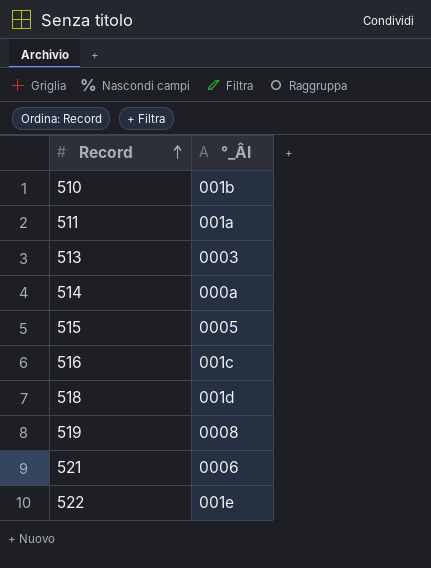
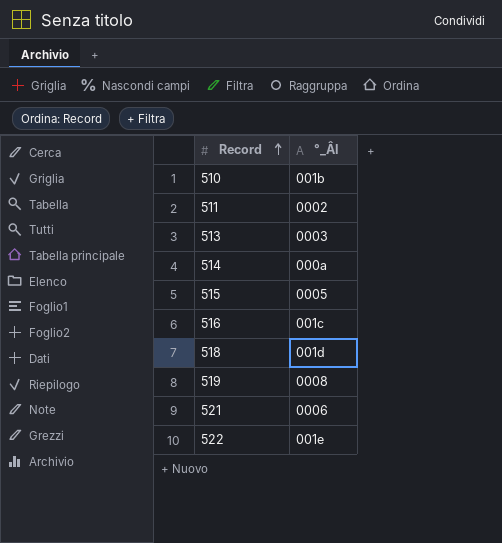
511 | °_ÂI: 001a -> 0002

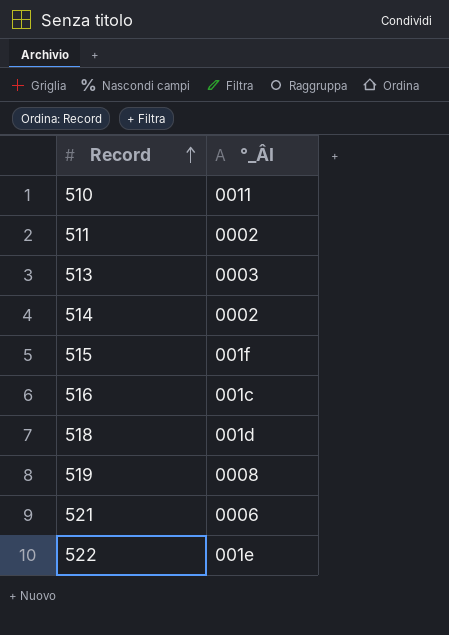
510 | °_ÂI: 001b -> 0011
514 | °_ÂI: 000a -> 0002
515 | °_ÂI: 0005 -> 001f

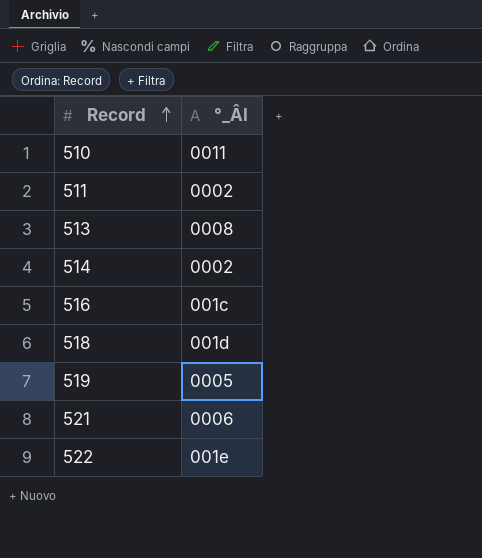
row 515: 001f -> none
513 | °_ÂI: 0003 -> 0008
519 | °_ÂI: 0008 -> 0005

